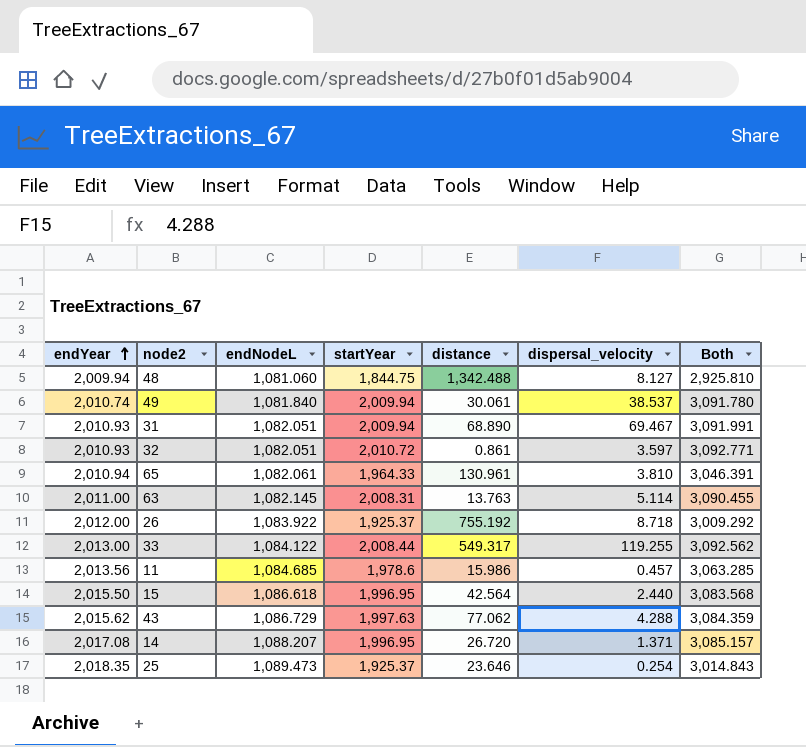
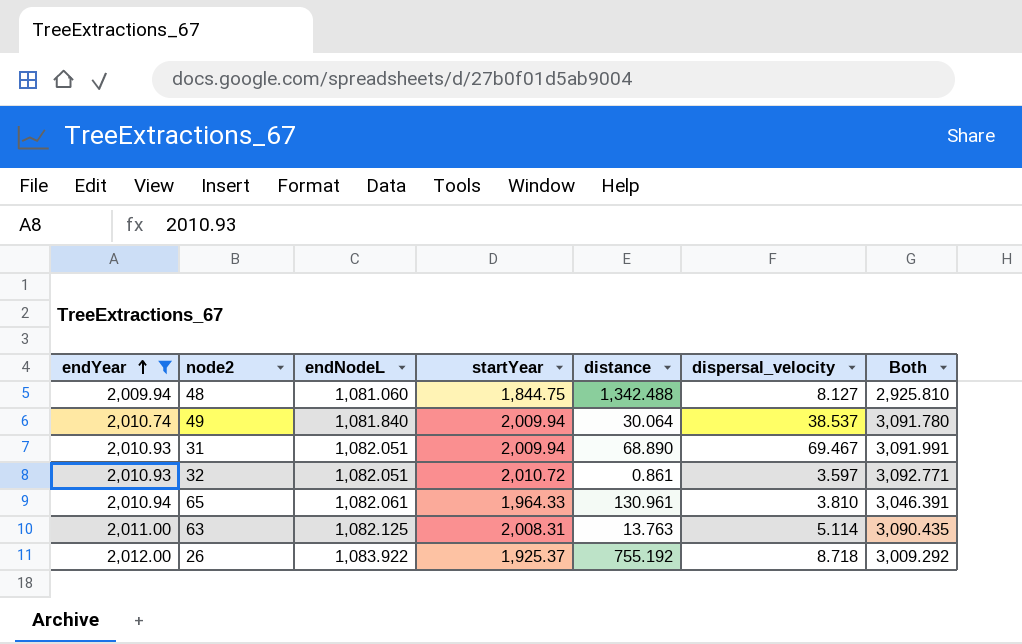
filter: none -> endYear <= 2,012.00
49 | distance: 30.061 -> 30.064
63 | endNodeL: 1,082.145 -> 1,082.125
63 | Both: 3,090.455 -> 3,090.435

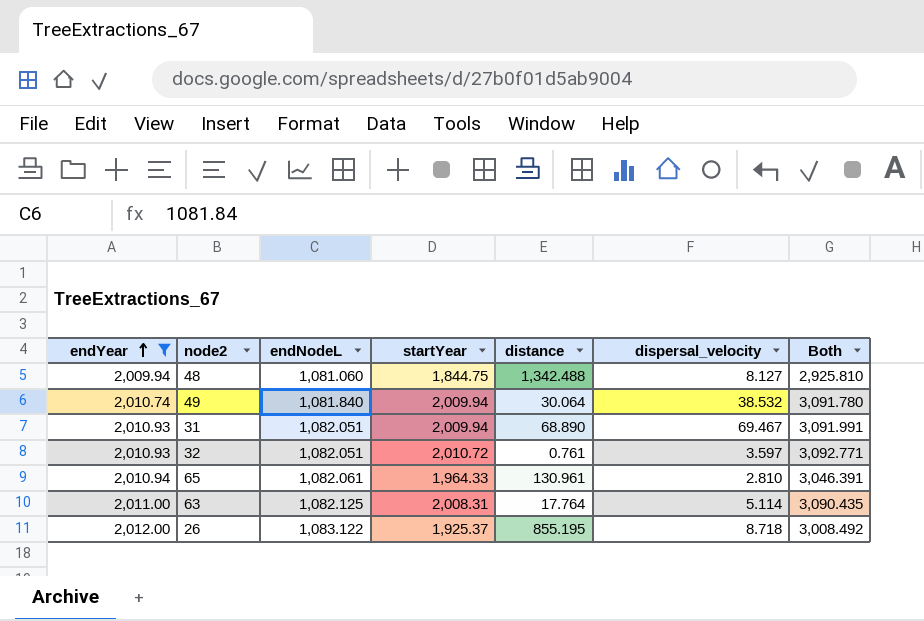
49 | dispersal_velocity: 38.537 -> 38.532
32 | distance: 0.861 -> 0.761
65 | dispersal_velocity: 3.810 -> 2.810
63 | distance: 13.763 -> 17.764
26 | endNodeL: 1,083.922 -> 1,083.122
26 | distance: 755.192 -> 855.195
26 | Both: 3,009.292 -> 3,008.492

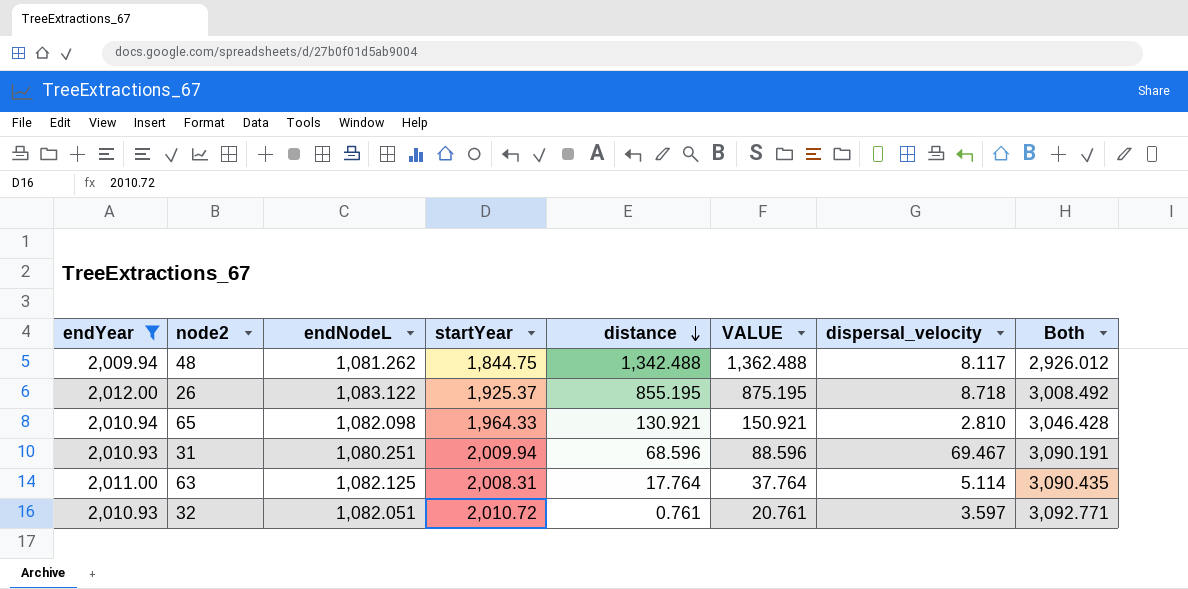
row order: endYear ascending -> distance descending
column VALUE | formula: none -> [distance] + 20
row 49: 2,010.74 | 1,081.840 | 2,009.94 | 30.064 | 38.532 | 3,091.780 -> none
48 | endNodeL: 1,081.060 -> 1,081.262
48 | dispersal_velocity: 8.127 -> 8.117
48 | Both: 2,925.810 -> 2,926.012
65 | endNodeL: 1,082.061 -> 1,082.098
65 | distance: 130.961 -> 130.921
65 | Both: 3,046.391 -> 3,046.428
31 | endNodeL: 1,082.051 -> 1,080.251
31 | distance: 68.890 -> 68.596
31 | Both: 3,091.991 -> 3,090.191

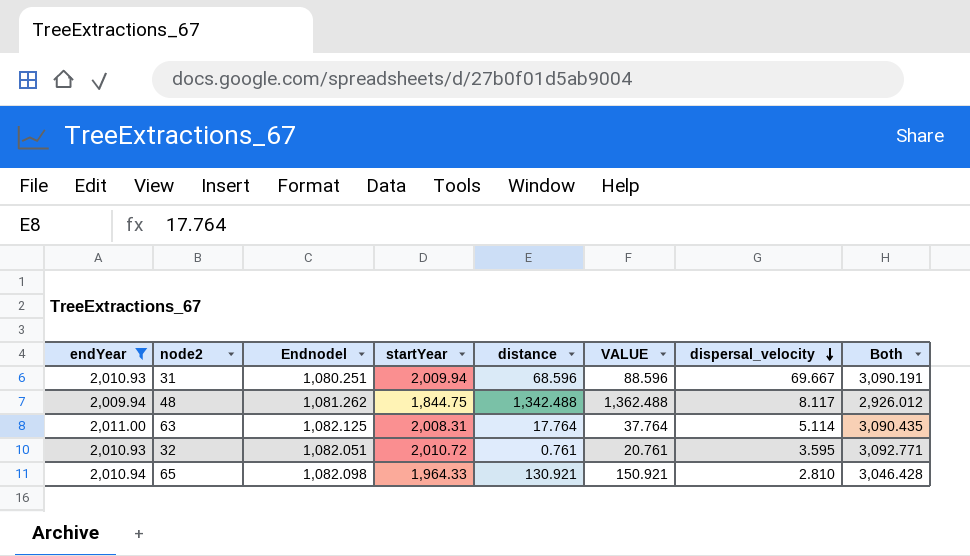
row order: distance descending -> dispersal_velocity descending
column name: endNodeL -> Endnodel
row 26: 2,012.00 | 1,083.122 | 1,925.37 | 855.195 | 875.195 | 8.718 | 3,008.492 -> none
31 | dispersal_velocity: 69.467 -> 69.667
32 | dispersal_velocity: 3.597 -> 3.595

